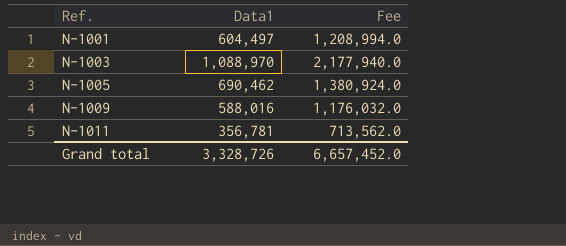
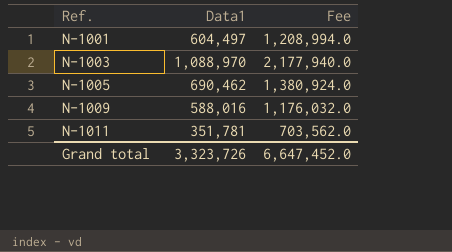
N-1011 | Data1: 356,781 -> 351,781
N-1011 | Fee: 713,562.0 -> 703,562.0
Grand total | Data1: 3,328,726 -> 3,323,726
Grand total | Fee: 6,657,452.0 -> 6,647,452.0

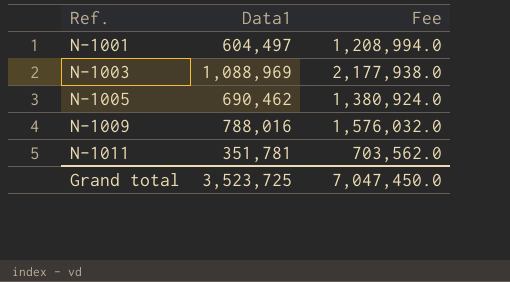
N-1003 | Data1: 1,088,970 -> 1,088,969
N-1003 | Fee: 2,177,940.0 -> 2,177,938.0
N-1009 | Data1: 588,016 -> 788,016
N-1009 | Fee: 1,176,032.0 -> 1,576,032.0
Grand total | Data1: 3,323,726 -> 3,523,725
Grand total | Fee: 6,647,452.0 -> 7,047,450.0

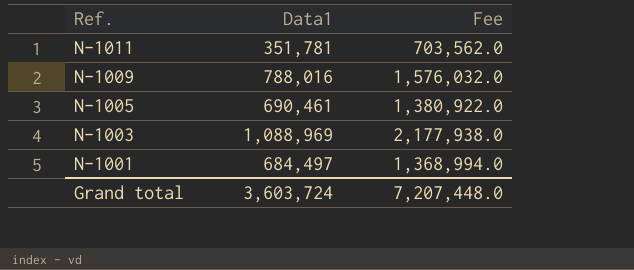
row order: Ref. ascending -> Ref. descending
N-1005 | Data1: 690,462 -> 690,461
N-1005 | Fee: 1,380,924.0 -> 1,380,922.0
N-1001 | Data1: 604,497 -> 684,497
N-1001 | Fee: 1,208,994.0 -> 1,368,994.0
Grand total | Data1: 3,523,725 -> 3,603,724
Grand total | Fee: 7,047,450.0 -> 7,207,448.0

